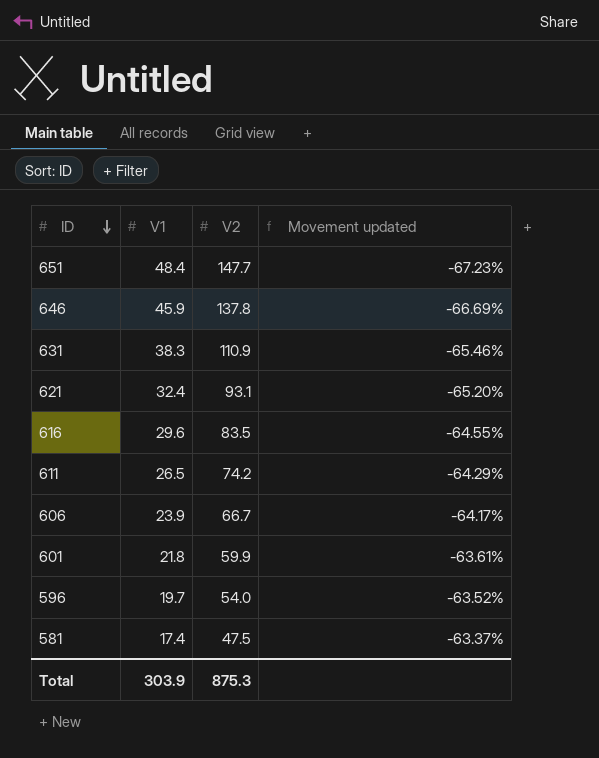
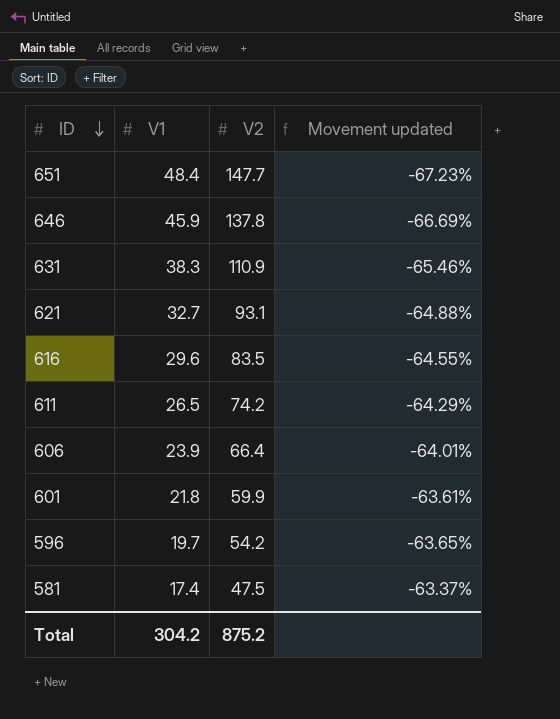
621 | V1: 32.4 -> 32.7
621 | Movement updated: -65.20% -> -64.88%
606 | V2: 66.7 -> 66.4
606 | Movement updated: -64.17% -> -64.01%
596 | V2: 54.0 -> 54.2
596 | Movement updated: -63.52% -> -63.65%
Total | V1: 303.9 -> 304.2
Total | V2: 875.3 -> 875.2

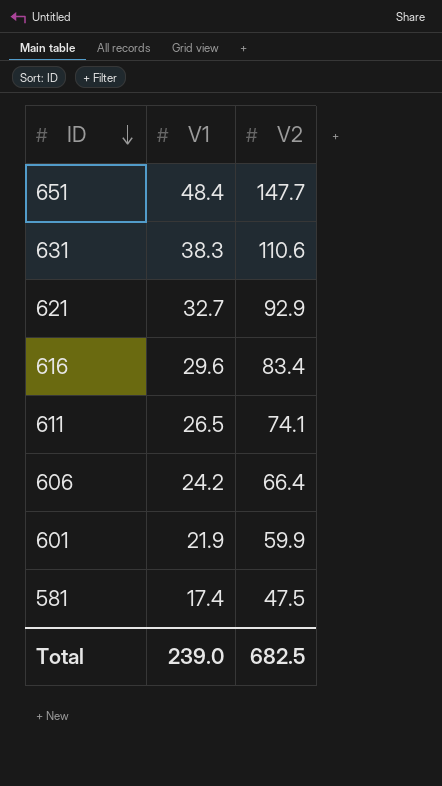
column Movement updated | formula: ([V1] - [V2]) / [V2] -> none
row 646: 45.9 | 137.8 | -66.69% -> none
row 596: 19.7 | 54.2 | -63.65% -> none
631 | V2: 110.9 -> 110.6
621 | V2: 93.1 -> 92.9
616 | V2: 83.5 -> 83.4
611 | V2: 74.2 -> 74.1
606 | V1: 23.9 -> 24.2
601 | V1: 21.8 -> 21.9
Total | V1: 304.2 -> 239.0
Total | V2: 875.2 -> 682.5

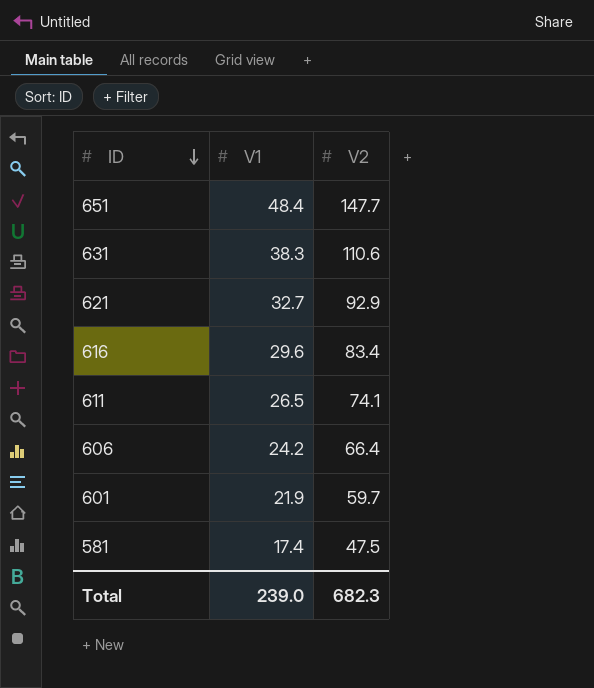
601 | V2: 59.9 -> 59.7
Total | V2: 682.5 -> 682.3

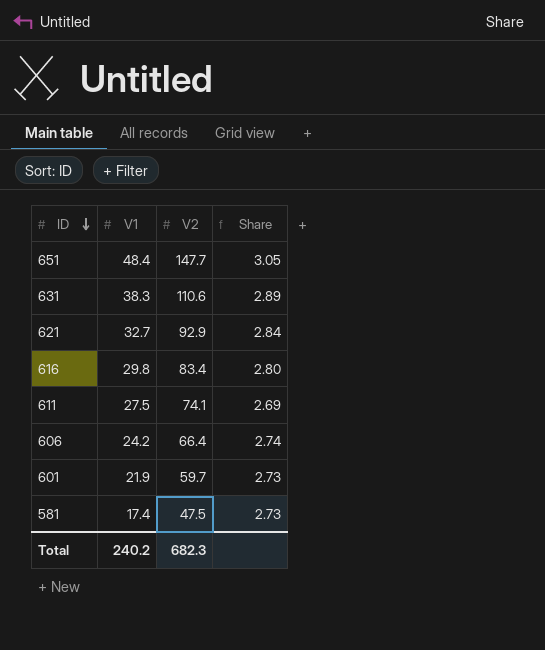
column Share | formula: none -> [V2] / [V1]
616 | V1: 29.6 -> 29.8
611 | V1: 26.5 -> 27.5
Total | V1: 239.0 -> 240.2

